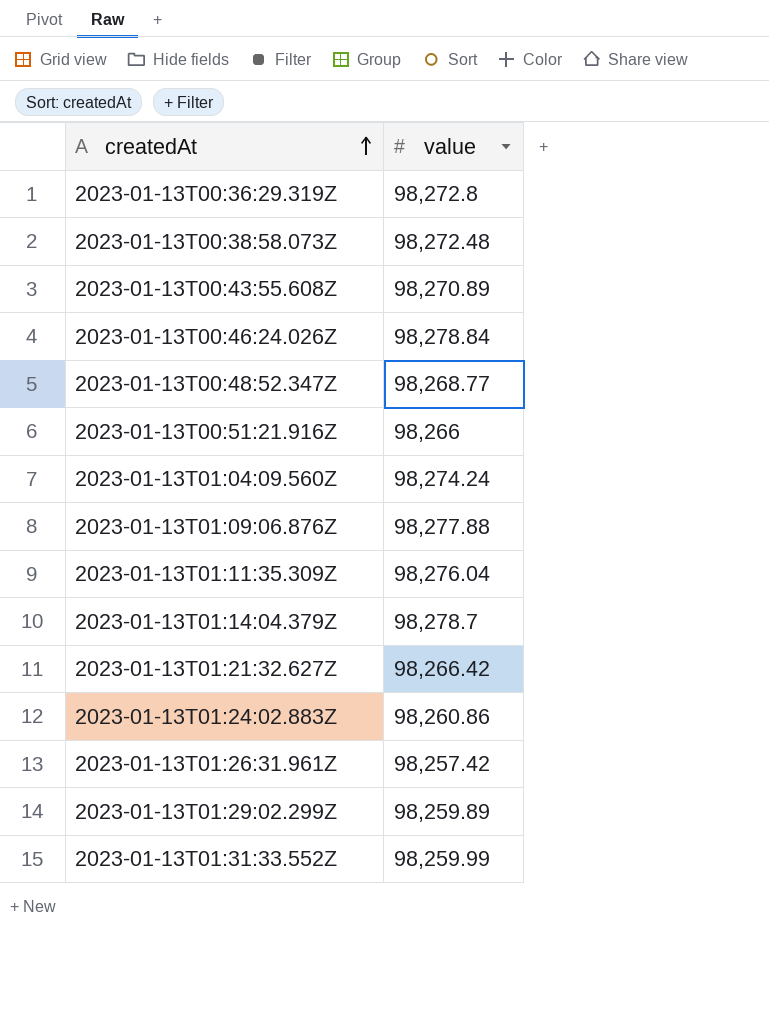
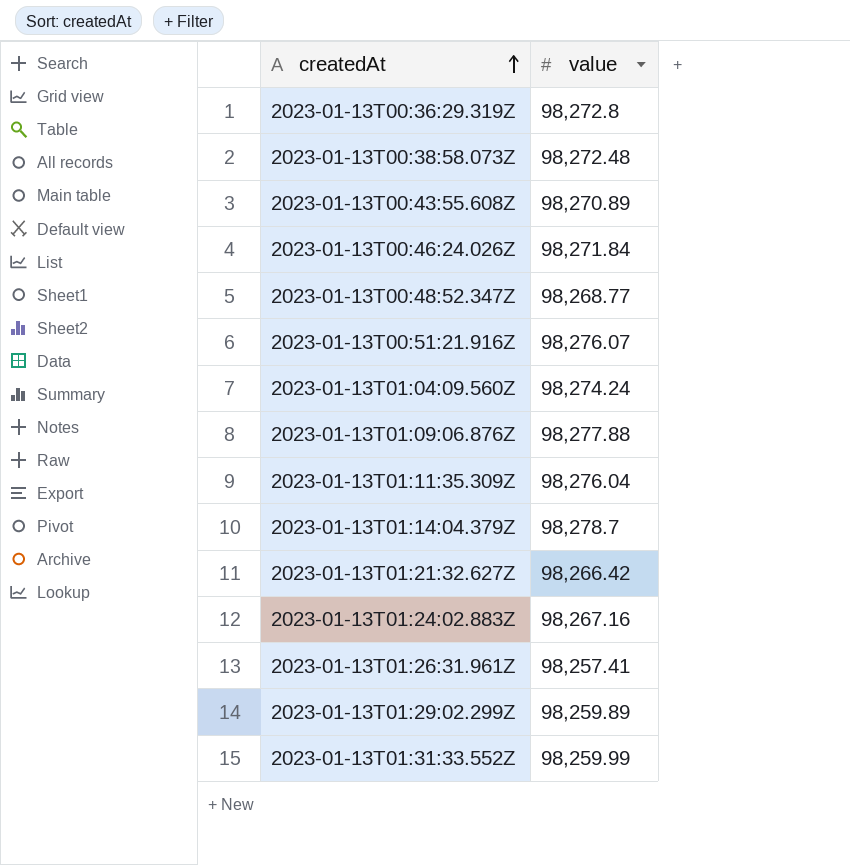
2023-01-13T00:46:24.026Z | value: 98,278.84 -> 98,271.84
2023-01-13T00:51:21.916Z | value: 98,266 -> 98,276.07
2023-01-13T01:24:02.883Z | value: 98,260.86 -> 98,267.16
2023-01-13T01:26:31.961Z | value: 98,257.42 -> 98,257.41

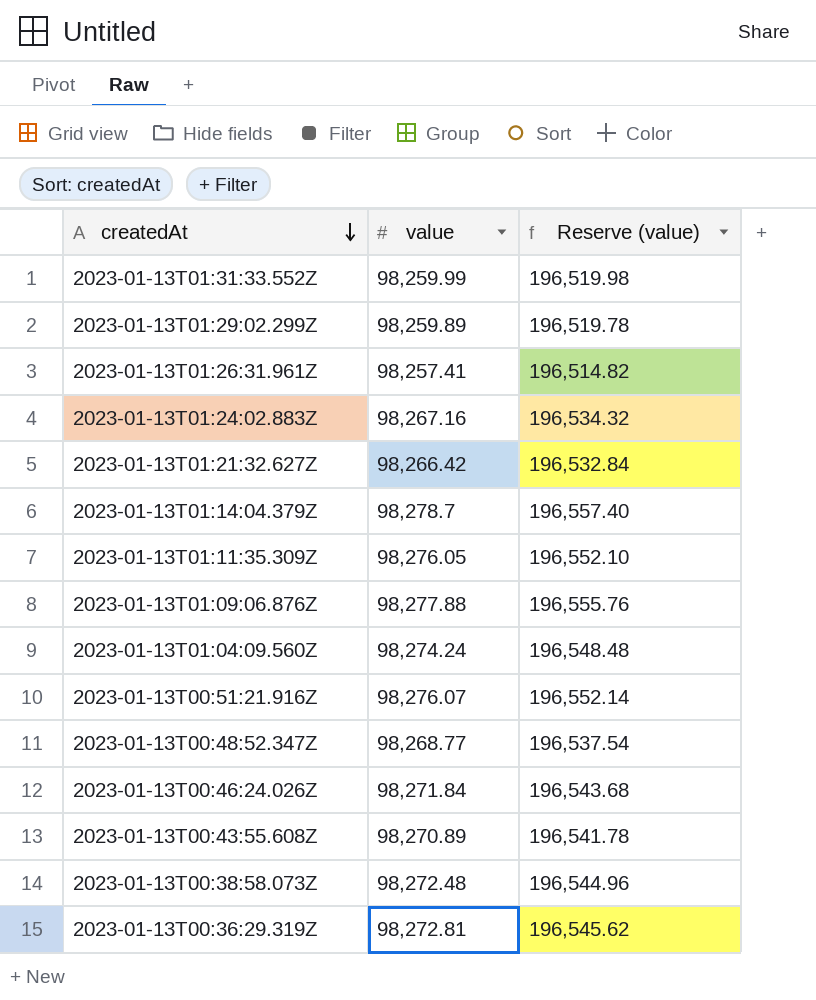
row order: createdAt ascending -> createdAt descending
column Reserve (value) | formula: none -> [value] * 2
2023-01-13T01:11:35.309Z | value: 98,276.04 -> 98,276.05
2023-01-13T00:36:29.319Z | value: 98,272.8 -> 98,272.81

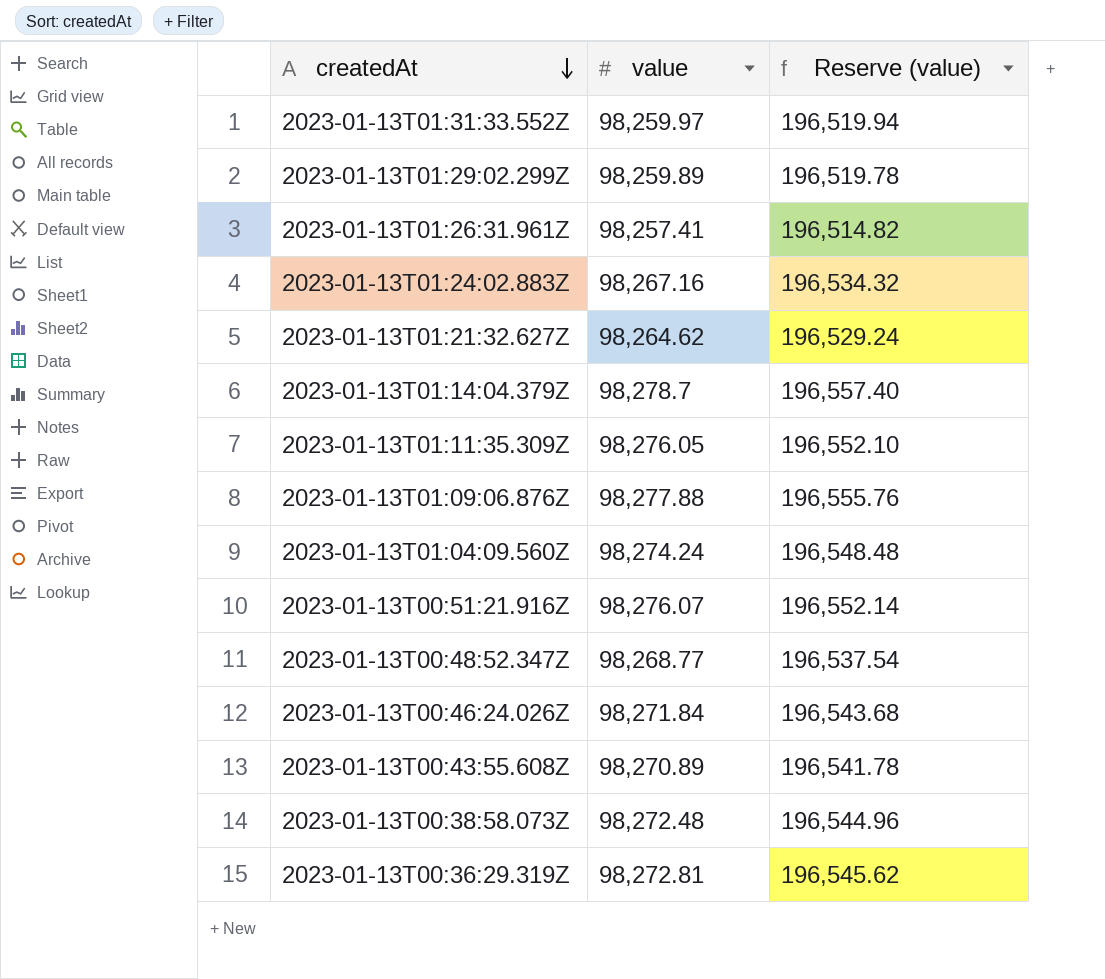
2023-01-13T01:31:33.552Z | value: 98,259.99 -> 98,259.97
2023-01-13T01:31:33.552Z | Reserve (value): 196,519.98 -> 196,519.94
2023-01-13T01:21:32.627Z | value: 98,266.42 -> 98,264.62
2023-01-13T01:21:32.627Z | Reserve (value): 196,532.84 -> 196,529.24

